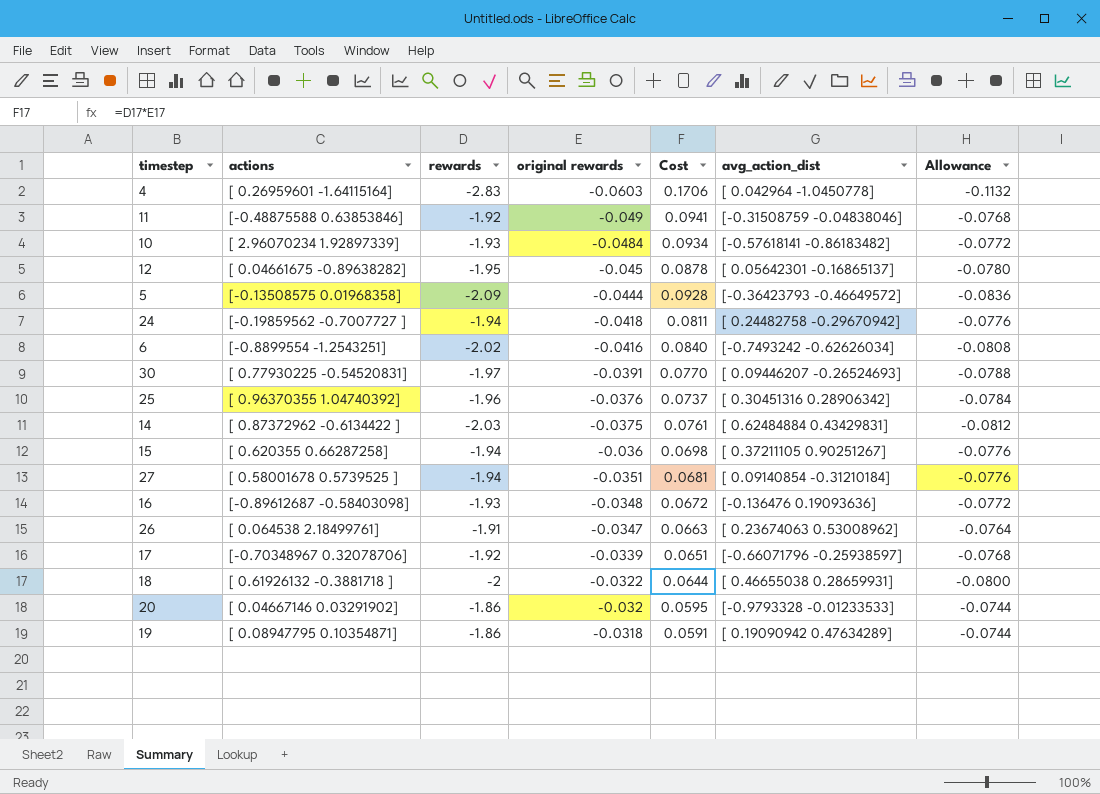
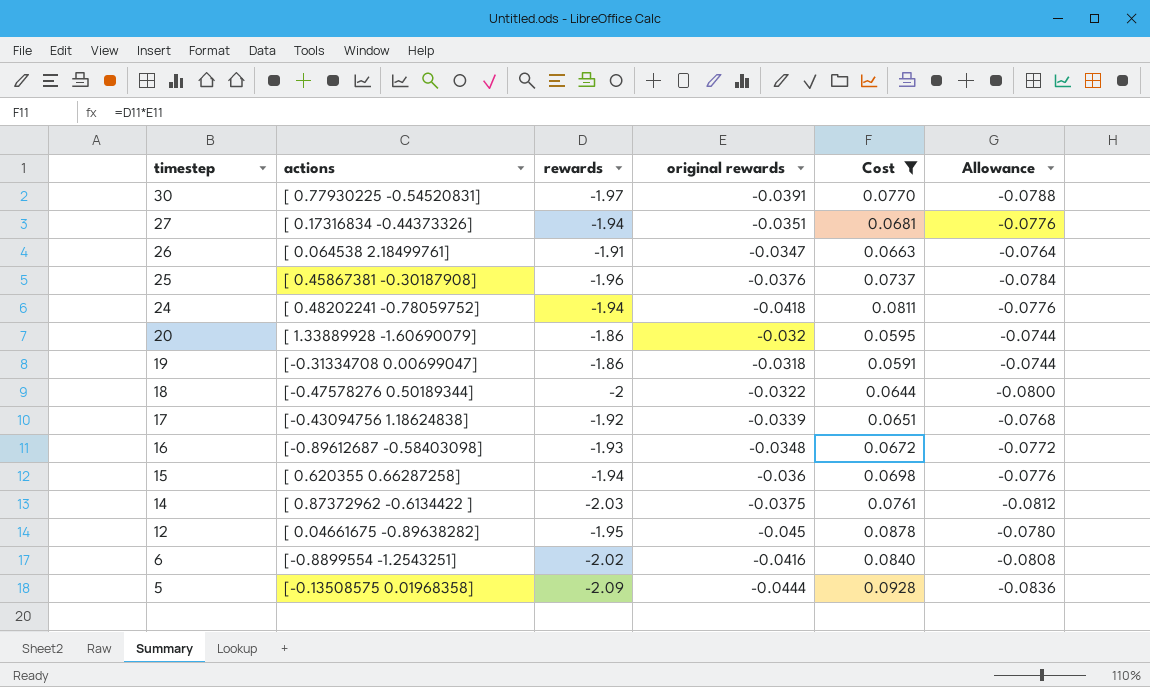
filter: none -> Cost <= 0.0928
row order: original rewards ascending -> timestep descending
column avg_action_dist | position: 6 -> none
27 | actions: [ 0.58001678 0.5739525 ] -> [ 0.17316834 -0.44373326]
25 | actions: [ 0.96370355 1.04740392] -> [ 0.45867381 -0.30187908]
24 | actions: [-0.19859562 -0.7007727 ] -> [ 0.48202241 -0.78059752]
20 | actions: [ 0.04667146 0.03291902] -> [ 1.33889928 -1.60690079]
19 | actions: [ 0.08947795 0.10354871] -> [-0.31334708 0.00699047]
18 | actions: [ 0.61926132 -0.3881718 ] -> [-0.47578276 0.50189344]
17 | actions: [-0.70348967 0.32078706] -> [-0.43094756 1.18624838]

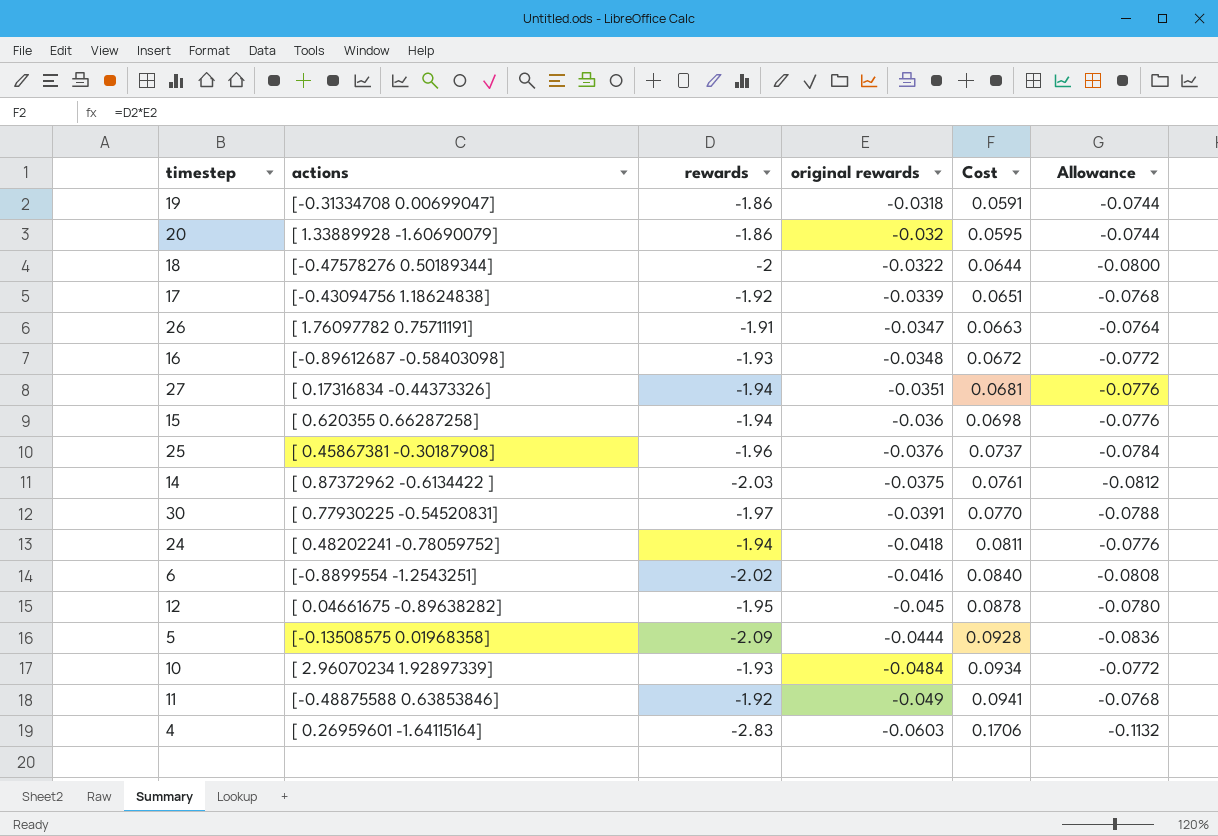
filter: Cost <= 0.0928 -> none
row order: timestep descending -> Cost ascending
26 | actions: [ 0.064538 2.18499761] -> [ 1.76097782 0.75711191]

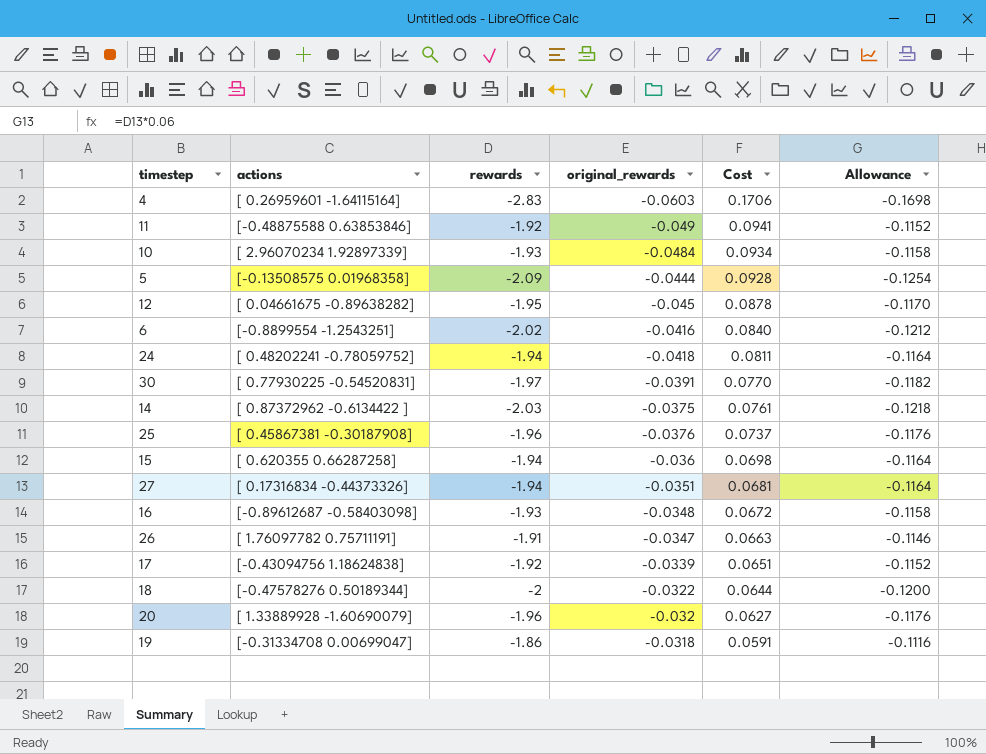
row order: Cost ascending -> Cost descending
column name: original rewards -> original_rewards
column Allowance | formula: [rewards] * 0.04 -> [rewards] * 0.06
20 | rewards: -1.86 -> -1.96
20 | Cost: 0.0595 -> 0.0627

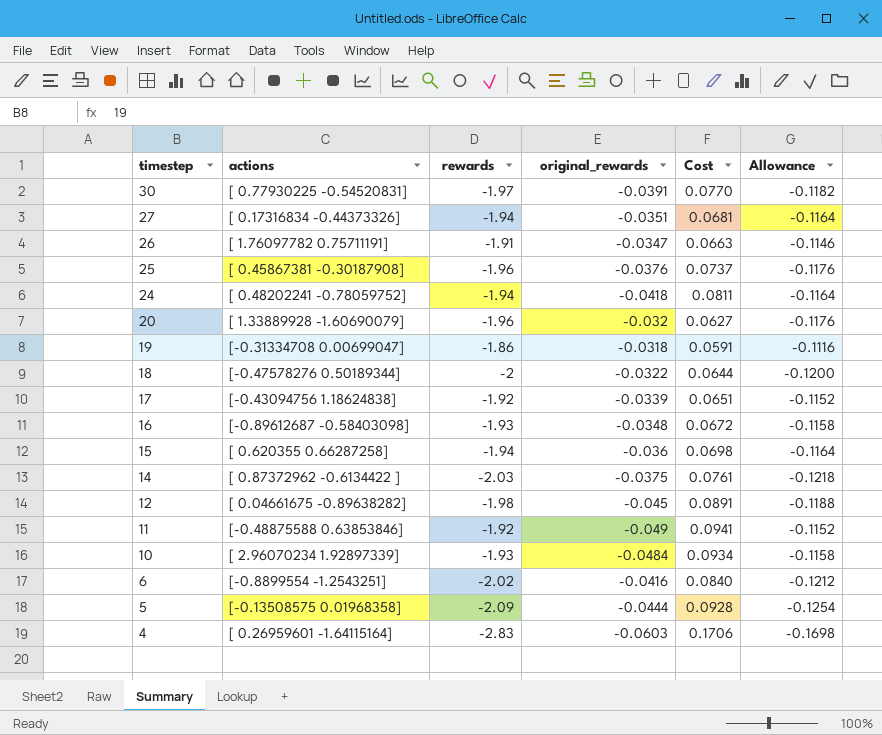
row order: Cost descending -> timestep descending
12 | rewards: -1.95 -> -1.98
12 | Cost: 0.0878 -> 0.0891
12 | Allowance: -0.1170 -> -0.1188

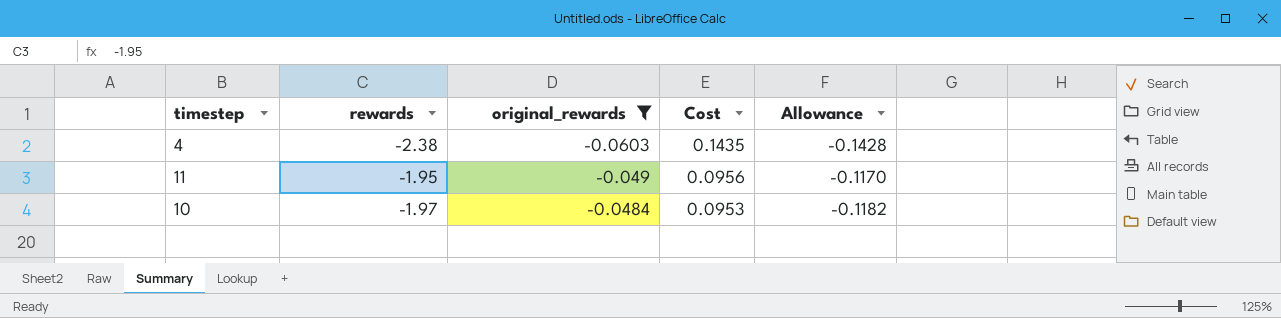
filter: none -> original_rewards <= -0.0484
row order: timestep descending -> original_rewards ascending
column actions | position: 2 -> none
4 | rewards: -2.83 -> -2.38
4 | Cost: 0.1706 -> 0.1435
4 | Allowance: -0.1698 -> -0.1428
11 | rewards: -1.92 -> -1.95
11 | Cost: 0.0941 -> 0.0956
11 | Allowance: -0.1152 -> -0.1170
10 | rewards: -1.93 -> -1.97
10 | Cost: 0.0934 -> 0.0953
10 | Allowance: -0.1158 -> -0.1182

